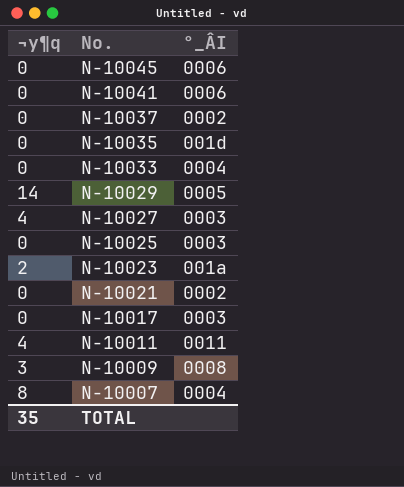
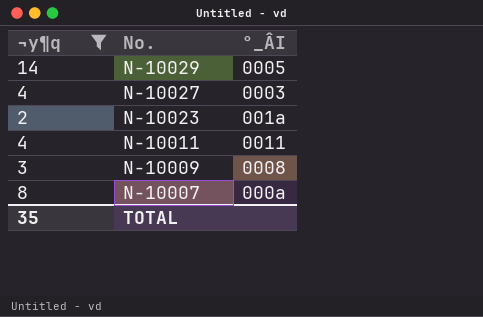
filter: none -> ¬y¶q != 0
N-10007 | °_ÂI: 0004 -> 000a

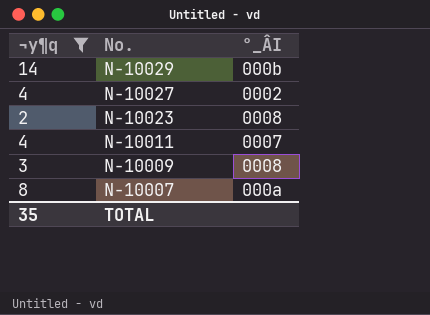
N-10029 | °_ÂI: 0005 -> 000b
N-10027 | °_ÂI: 0003 -> 0002
N-10023 | °_ÂI: 001a -> 0008
N-10011 | °_ÂI: 0011 -> 0007

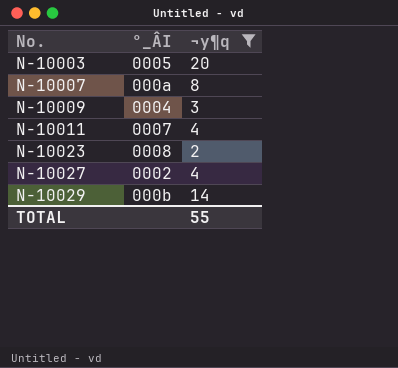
row order: No. descending -> No. ascending
column ¬y¶q | position: 1 -> 3
row N-10003: none -> 0005 | 20
N-10009 | °_ÂI: 0008 -> 0004
TOTAL | ¬y¶q: 35 -> 55

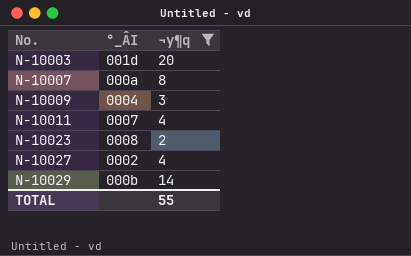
N-10003 | °_ÂI: 0005 -> 001d

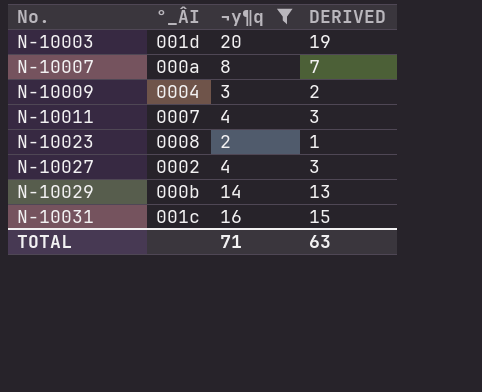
column DERIVED | formula: none -> [¬y¶q] - 1
row N-10031: none -> 001c | 16 | 15
TOTAL | ¬y¶q: 55 -> 71

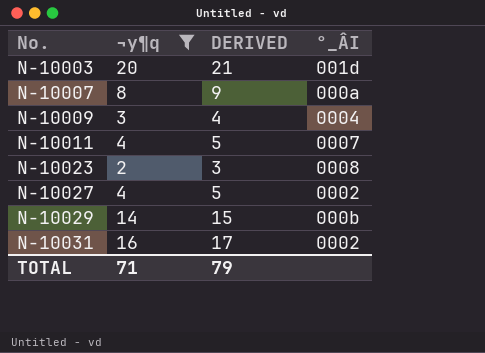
column DERIVED | formula: [¬y¶q] - 1 -> [¬y¶q] + 1
column °_ÂI | position: 2 -> 4
N-10031 | °_ÂI: 001c -> 0002
TOTAL | DERIVED: 63 -> 79

